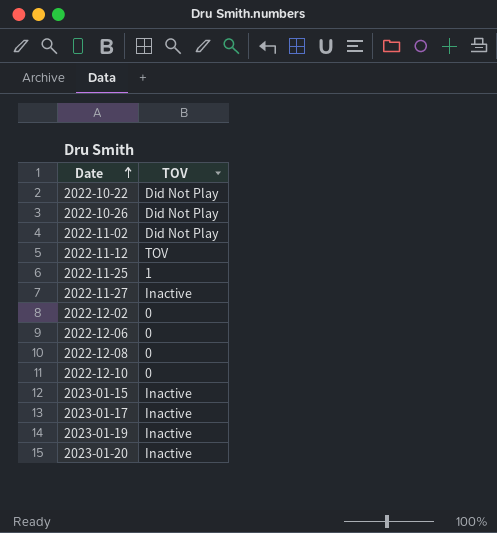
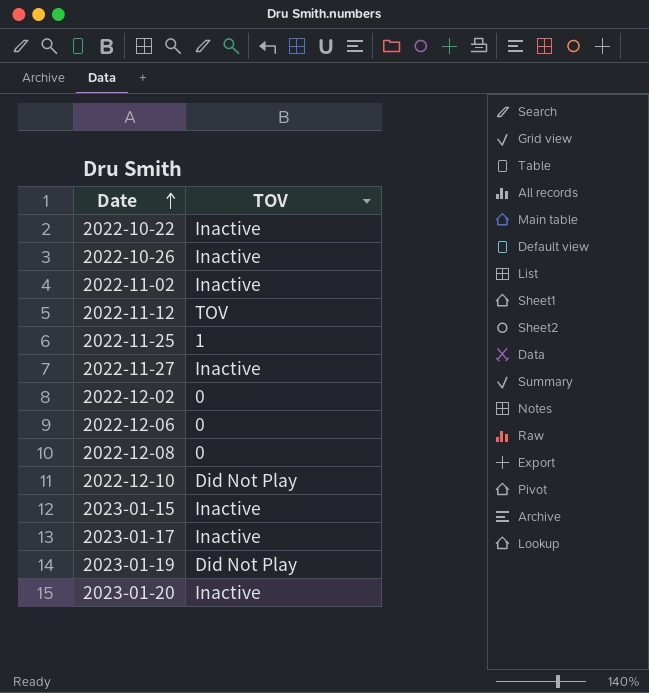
2022-10-22 | TOV: Did Not Play -> Inactive
2022-10-26 | TOV: Did Not Play -> Inactive
2022-11-02 | TOV: Did Not Play -> Inactive
2022-12-10 | TOV: 0 -> Did Not Play
2023-01-19 | TOV: Inactive -> Did Not Play

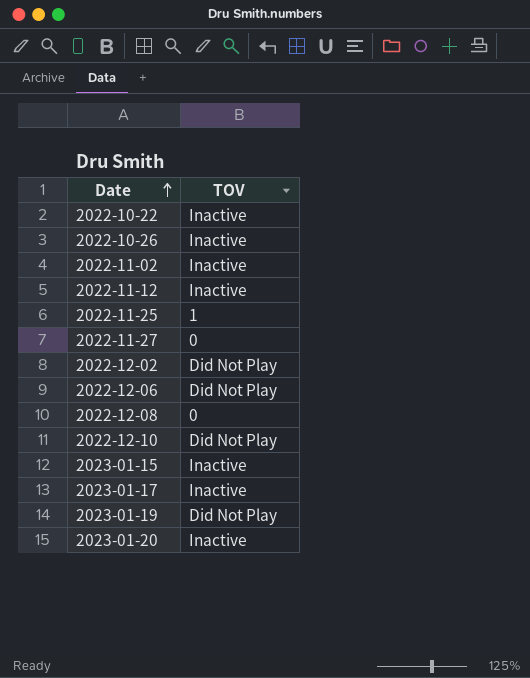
2022-11-12 | TOV: TOV -> Inactive
2022-11-27 | TOV: Inactive -> 0
2022-12-02 | TOV: 0 -> Did Not Play
2022-12-06 | TOV: 0 -> Did Not Play

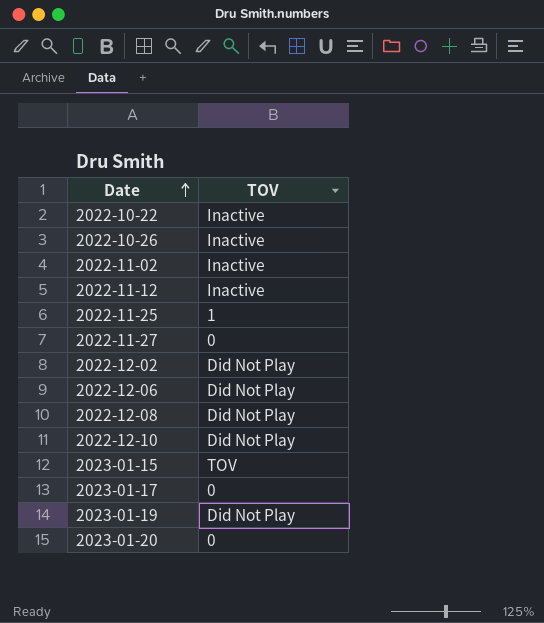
2022-12-08 | TOV: 0 -> Did Not Play
2023-01-15 | TOV: Inactive -> TOV
2023-01-17 | TOV: Inactive -> 0
2023-01-20 | TOV: Inactive -> 0

